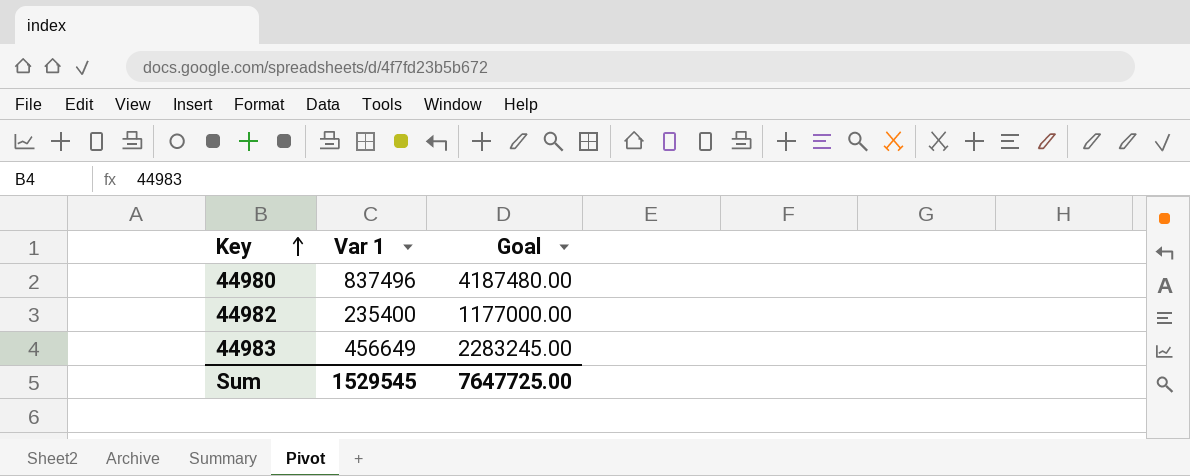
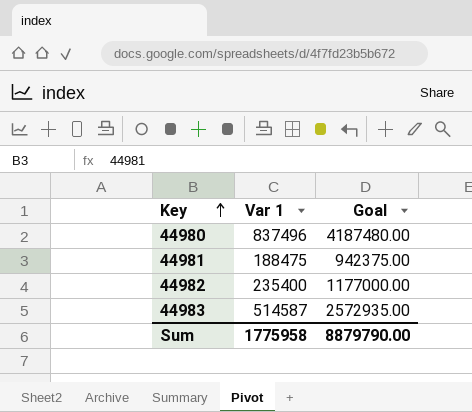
row 44981: none -> 188475 | 942375.00
44983 | Var 1: 456649 -> 514587
44983 | Goal: 2283245.00 -> 2572935.00
Sum | Var 1: 1529545 -> 1775958
Sum | Goal: 7647725.00 -> 8879790.00

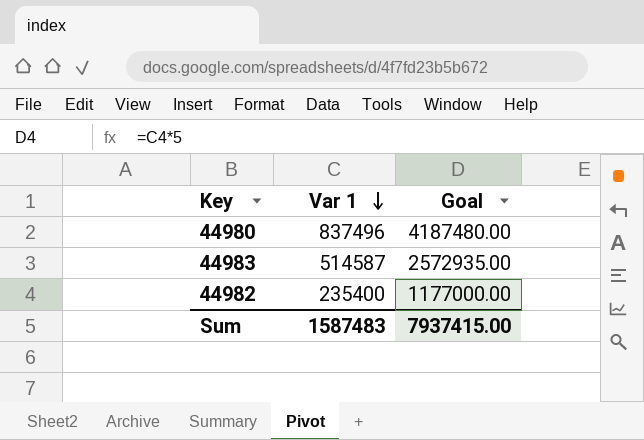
row order: Key ascending -> Var 1 descending
row 44981: 188475 | 942375.00 -> none
Sum | Var 1: 1775958 -> 1587483
Sum | Goal: 8879790.00 -> 7937415.00

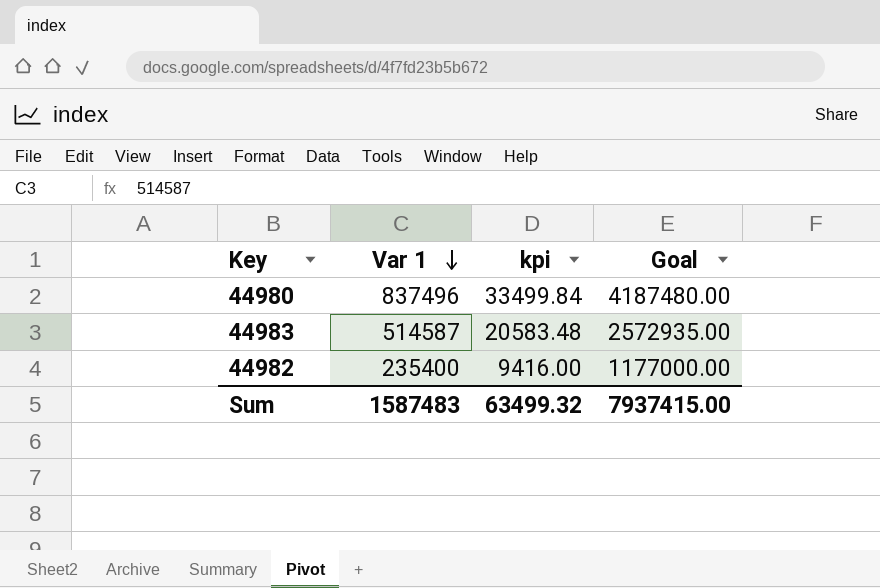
column kpi | formula: none -> [Var 1] * 0.04

